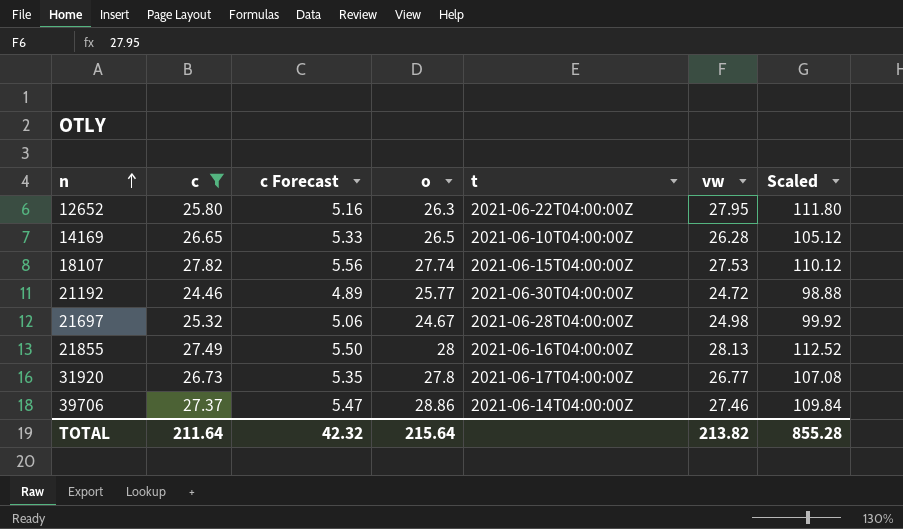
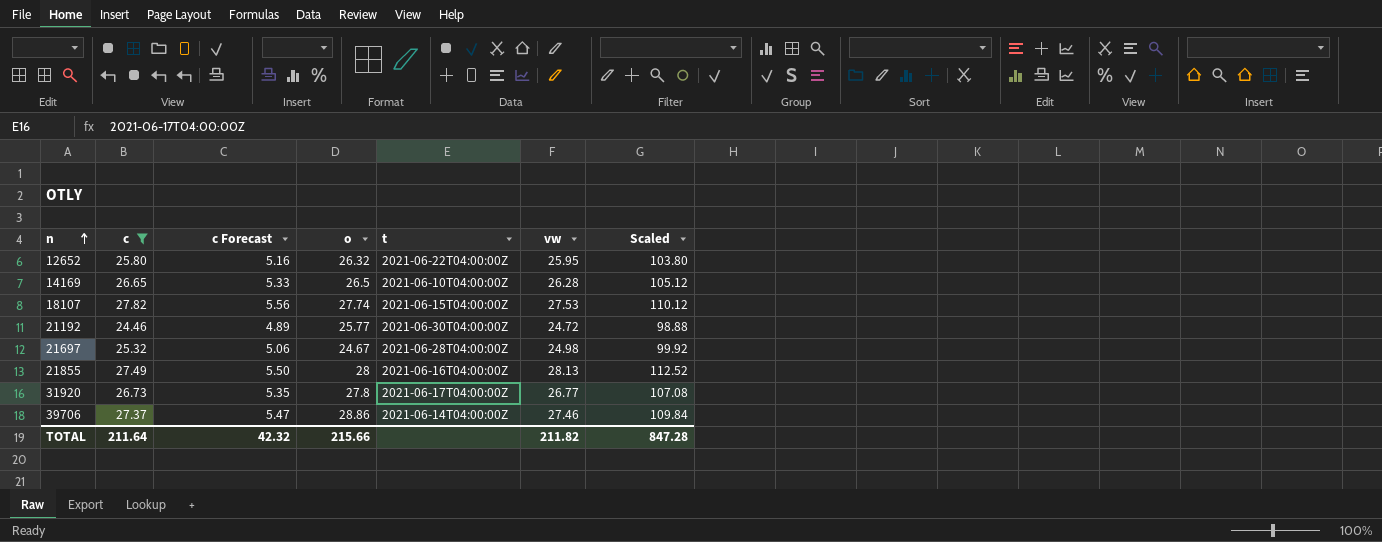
12652 | o: 26.3 -> 26.32
12652 | vw: 27.95 -> 25.95
12652 | Scaled: 111.80 -> 103.80
TOTAL | o: 215.64 -> 215.66
TOTAL | vw: 213.82 -> 211.82
TOTAL | Scaled: 855.28 -> 847.28

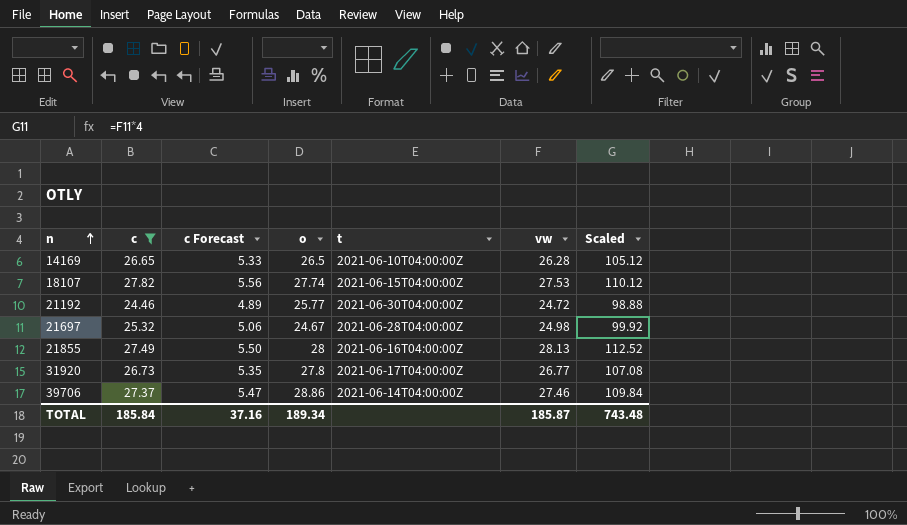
row 12652: 25.80 | 5.16 | 26.32 | 2021-06-22T04:00:00Z | 25.95 | 103.80 -> none
TOTAL | c: 211.64 -> 185.84
TOTAL | c Forecast: 42.32 -> 37.16
TOTAL | o: 215.66 -> 189.34
TOTAL | vw: 211.82 -> 185.87
TOTAL | Scaled: 847.28 -> 743.48

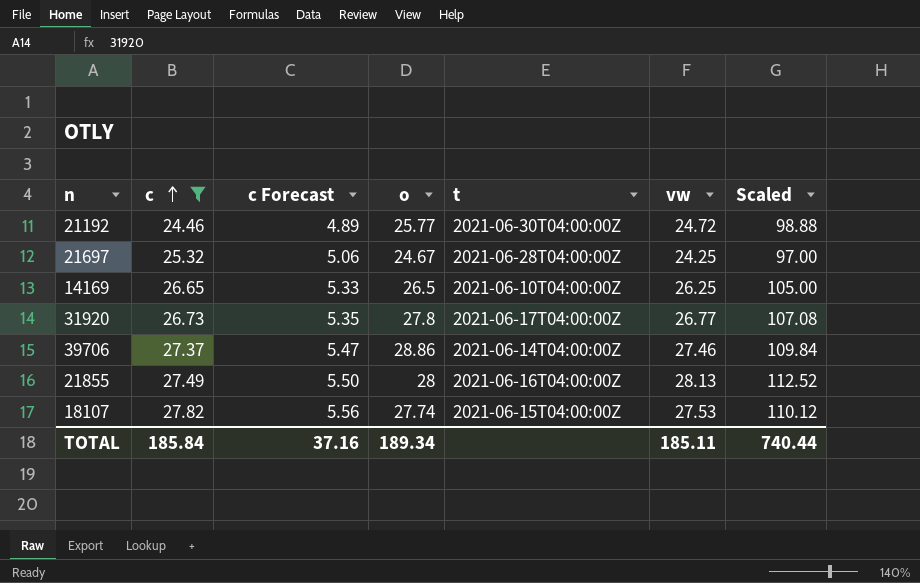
row order: n ascending -> c ascending
21697 | vw: 24.98 -> 24.25
21697 | Scaled: 99.92 -> 97.00
14169 | vw: 26.28 -> 26.25
14169 | Scaled: 105.12 -> 105.00
TOTAL | vw: 185.87 -> 185.11
TOTAL | Scaled: 743.48 -> 740.44

